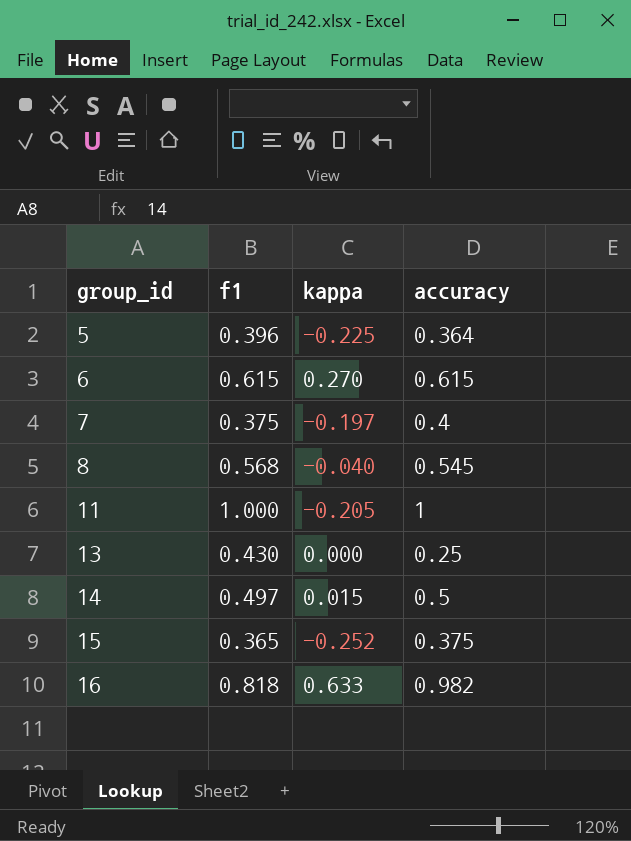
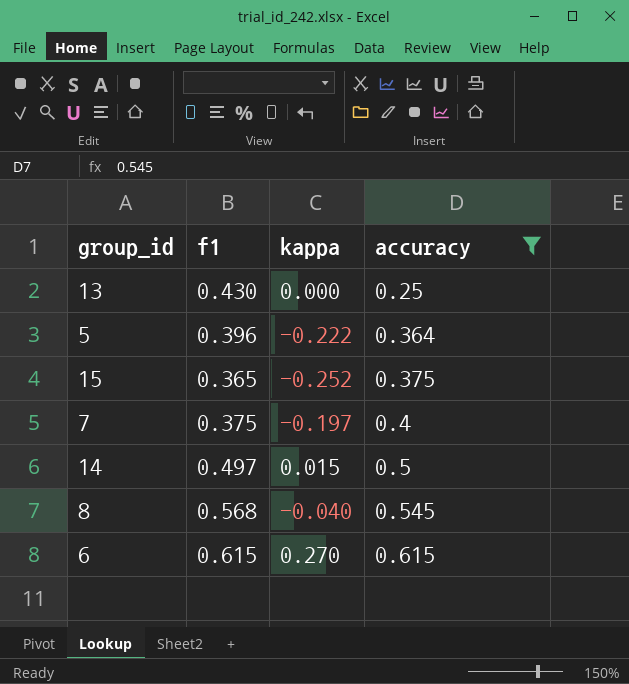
filter: none -> accuracy <= 0.615
row order: group_id ascending -> accuracy ascending
5 | kappa: -0.225 -> -0.222

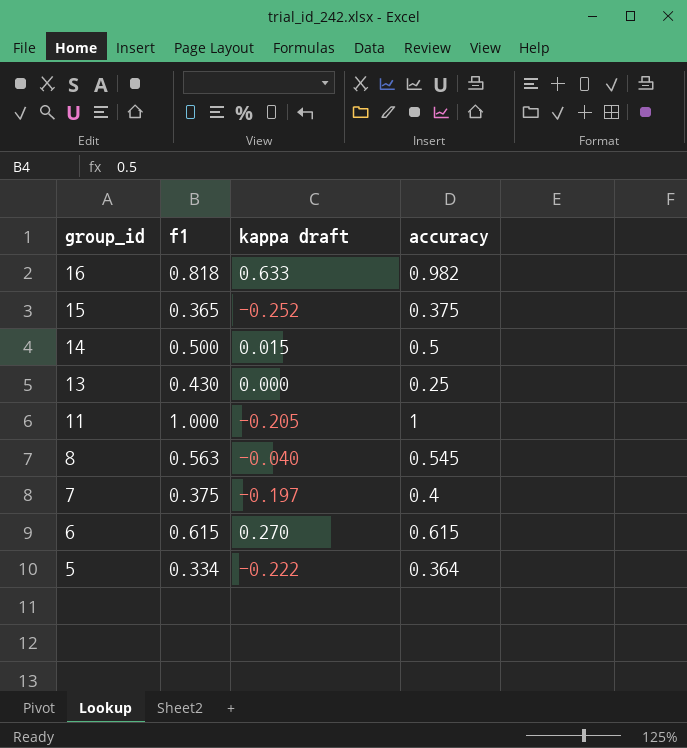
filter: accuracy <= 0.615 -> none
row order: accuracy ascending -> group_id descending
column name: kappa -> kappa draft
14 | f1: 0.497 -> 0.500
8 | f1: 0.568 -> 0.563
5 | f1: 0.396 -> 0.334

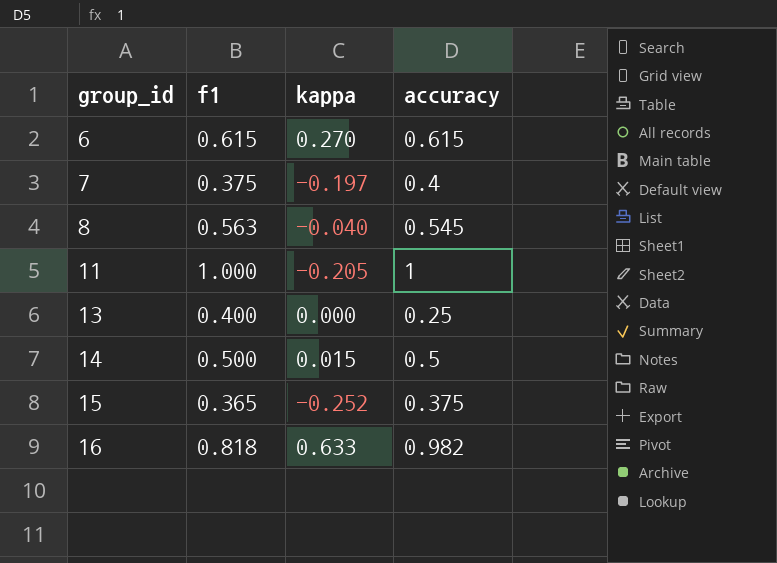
row order: group_id descending -> group_id ascending
column name: kappa draft -> kappa
row 5: 0.334 | -0.222 | 0.364 -> none
13 | f1: 0.430 -> 0.400

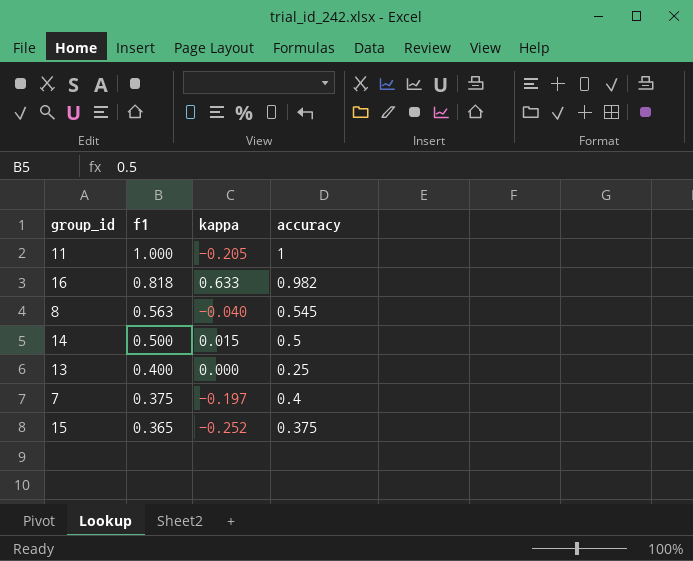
row order: group_id ascending -> f1 descending
row 6: 0.615 | 0.270 | 0.615 -> none

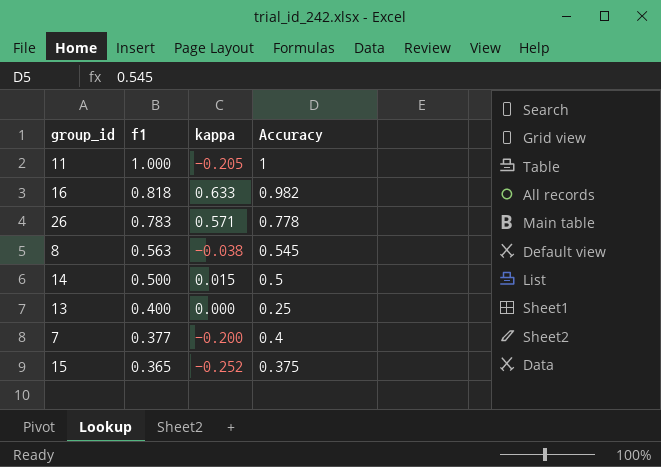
column name: accuracy -> Accuracy
row 26: none -> 0.783 | 0.571 | 0.778
8 | kappa: -0.040 -> -0.038
7 | f1: 0.375 -> 0.377
7 | kappa: -0.197 -> -0.200

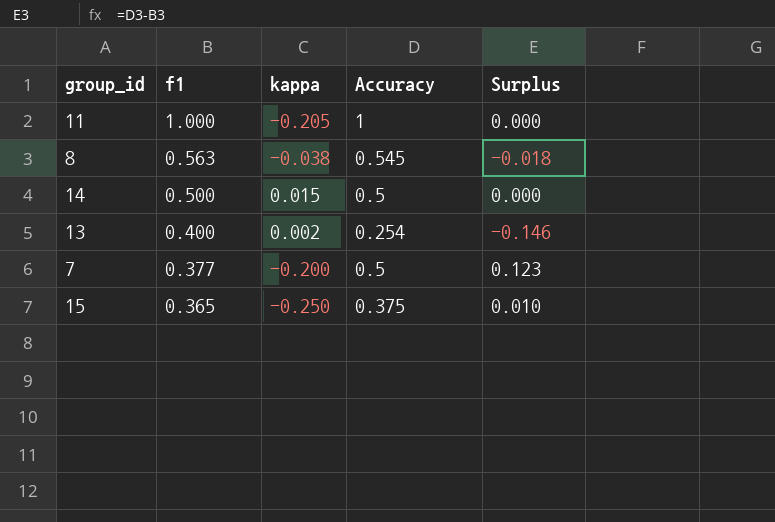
column Surplus | formula: none -> [Accuracy] - [f1]
row 16: 0.818 | 0.633 | 0.982 -> none
row 26: 0.783 | 0.571 | 0.778 -> none
13 | kappa: 0.000 -> 0.002
13 | Accuracy: 0.25 -> 0.254
7 | Accuracy: 0.4 -> 0.5
15 | kappa: -0.252 -> -0.250

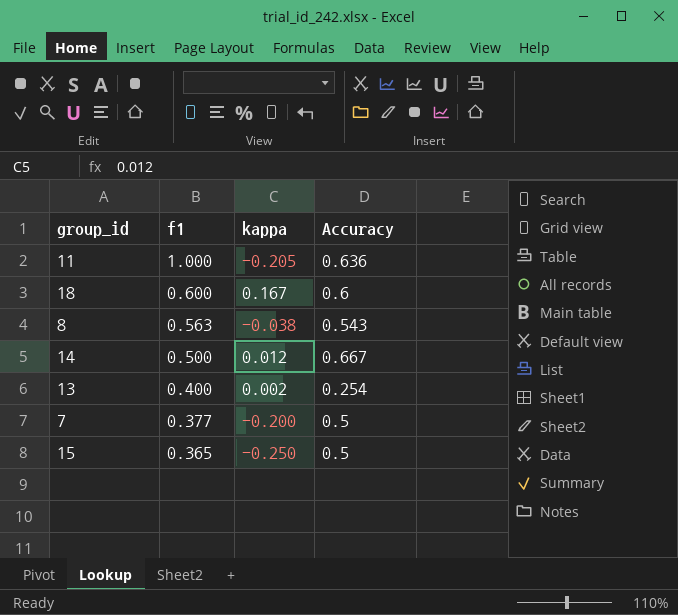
column Surplus | formula: [Accuracy] - [f1] -> none
11 | Accuracy: 1 -> 0.636
row 18: none -> 0.600 | 0.167 | 0.6
8 | Accuracy: 0.545 -> 0.543
14 | kappa: 0.015 -> 0.012
14 | Accuracy: 0.5 -> 0.667
15 | Accuracy: 0.375 -> 0.5

